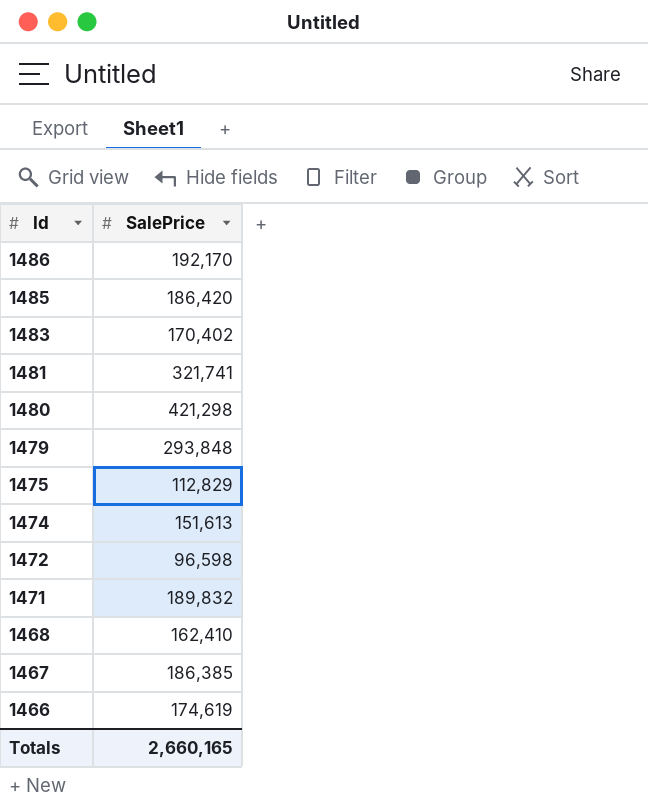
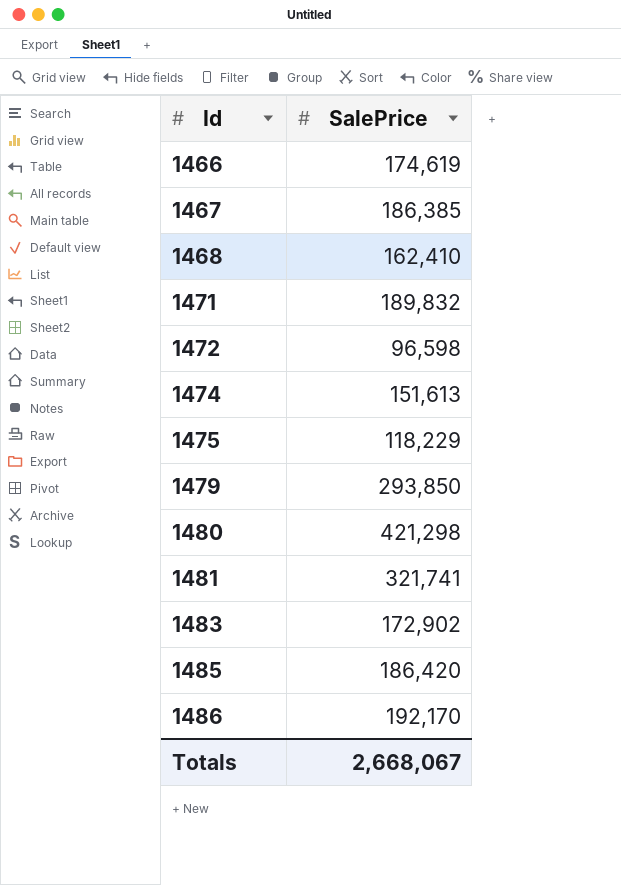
row order: Id descending -> Id ascending
1475 | SalePrice: 112,829 -> 118,229
1479 | SalePrice: 293,848 -> 293,850
1483 | SalePrice: 170,402 -> 172,902
Totals | SalePrice: 2,660,165 -> 2,668,067

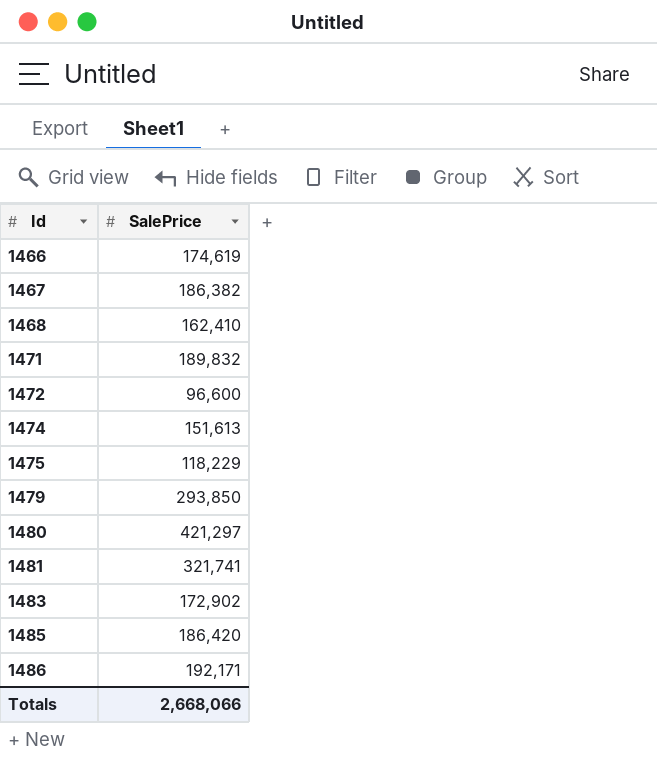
1467 | SalePrice: 186,385 -> 186,382
1472 | SalePrice: 96,598 -> 96,600
1480 | SalePrice: 421,298 -> 421,297
1486 | SalePrice: 192,170 -> 192,171
Totals | SalePrice: 2,668,067 -> 2,668,066

